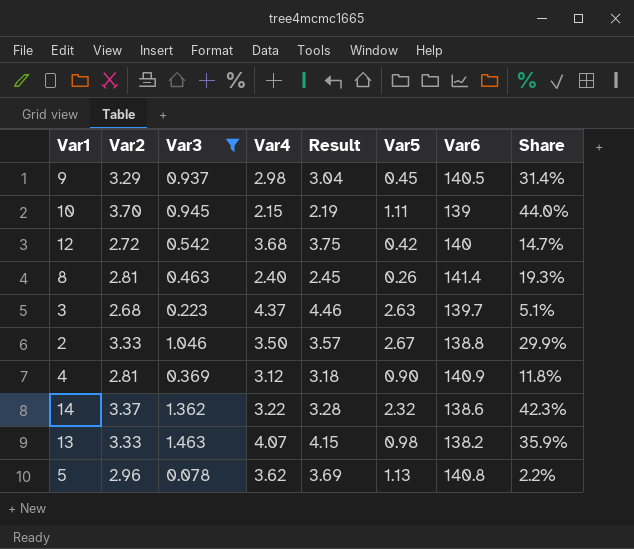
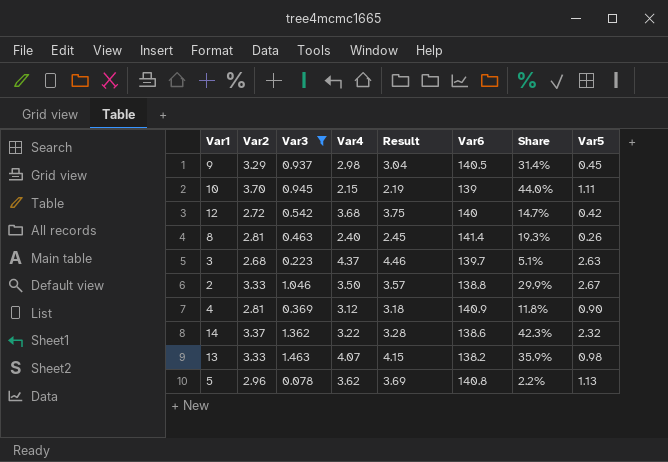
column Var5 | position: 6 -> 8

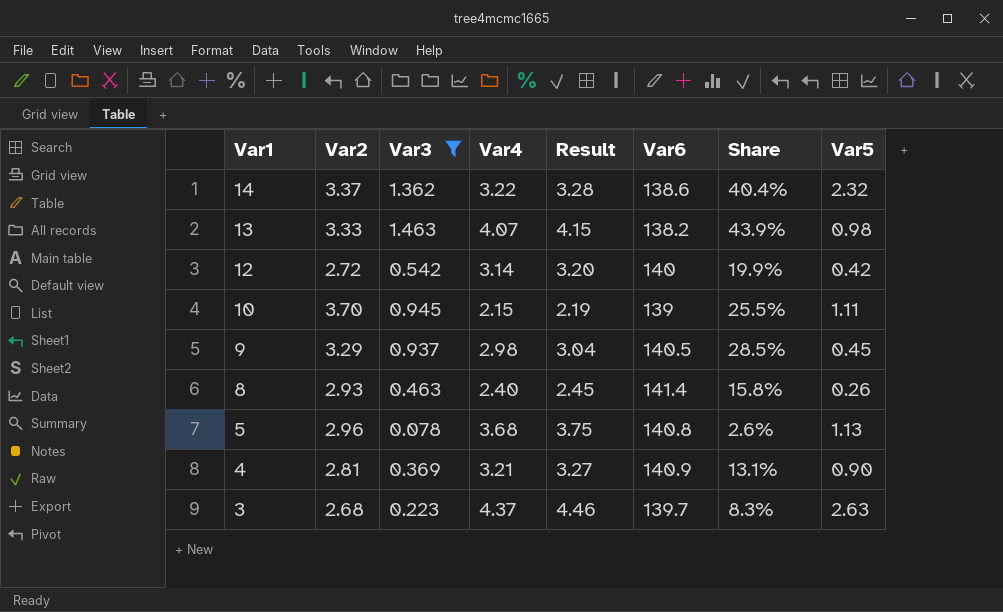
row order: none -> Var1 descending
column Share | formula: [Var3] / [Var4] -> [Var3] / [Var2]
row 2: 3.33 | 1.046 | 3.50 | 3.57 | 138.8 | 29.9% | 2.67 -> none
12 | Var4: 3.68 -> 3.14
12 | Result: 3.75 -> 3.20
8 | Var2: 2.81 -> 2.93
5 | Var4: 3.62 -> 3.68
5 | Result: 3.69 -> 3.75
4 | Var4: 3.12 -> 3.21
4 | Result: 3.18 -> 3.27

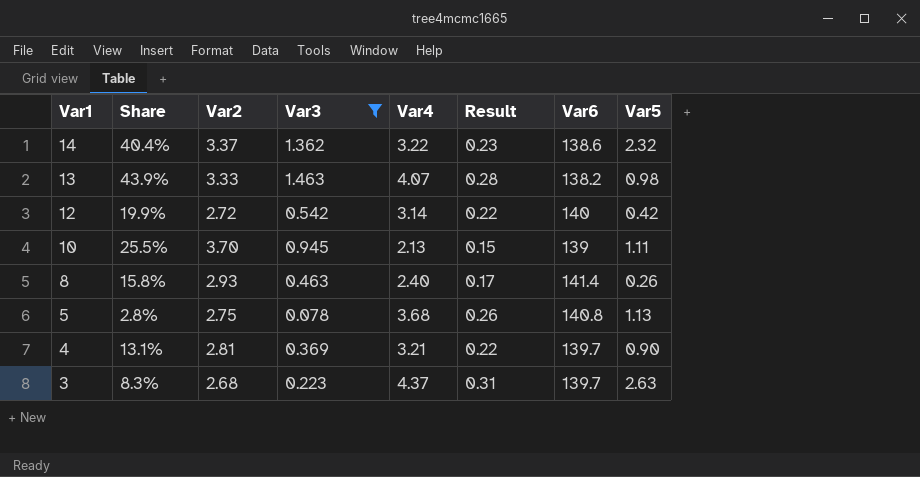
column Share | position: 7 -> 2
column Result | formula: [Var4] * 1.02 -> [Var4] * 0.07
row 9: 3.29 | 0.937 | 2.98 | 3.04 | 140.5 | 28.5% | 0.45 -> none
10 | Var4: 2.15 -> 2.13
5 | Share: 2.6% -> 2.8%
5 | Var2: 2.96 -> 2.75
4 | Var6: 140.9 -> 139.7

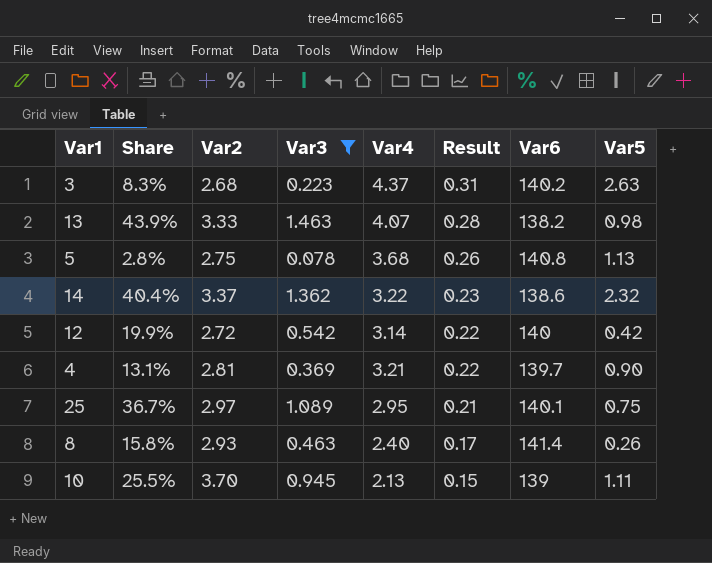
row order: Var1 descending -> Result descending
3 | Var6: 139.7 -> 140.2
row 25: none -> 36.7% | 2.97 | 1.089 | 2.95 | 0.21 | 140.1 | 0.75

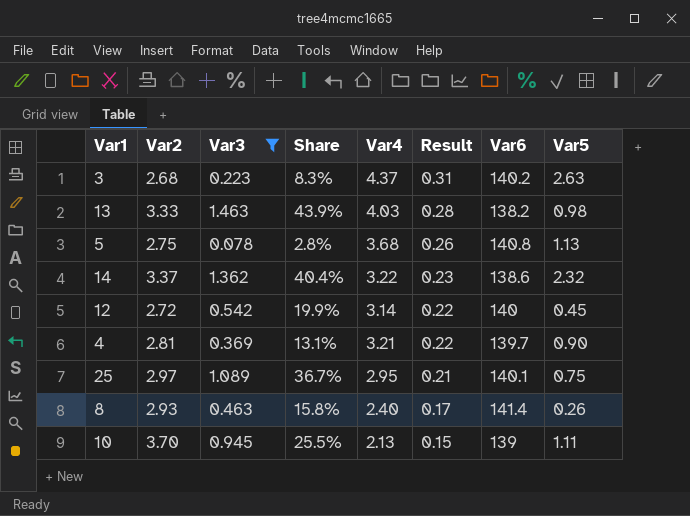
column Share | position: 2 -> 4
13 | Var4: 4.07 -> 4.03
12 | Var5: 0.42 -> 0.45

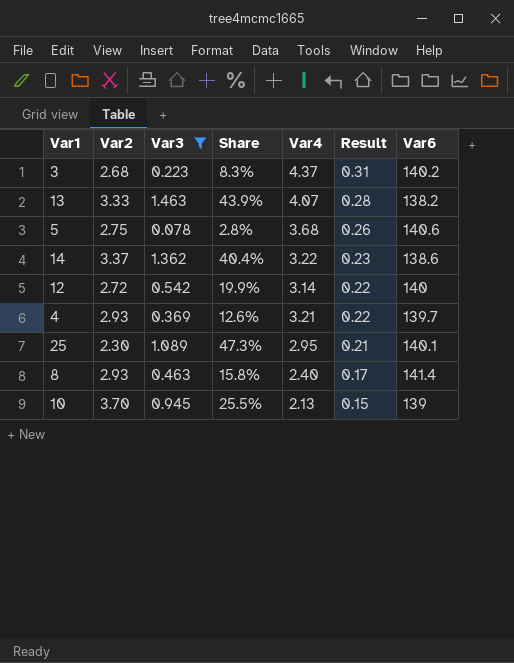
column Var5 | position: 8 -> none
13 | Var4: 4.03 -> 4.07
5 | Var6: 140.8 -> 140.6
4 | Var2: 2.81 -> 2.93
4 | Share: 13.1% -> 12.6%
25 | Var2: 2.97 -> 2.30
25 | Share: 36.7% -> 47.3%

